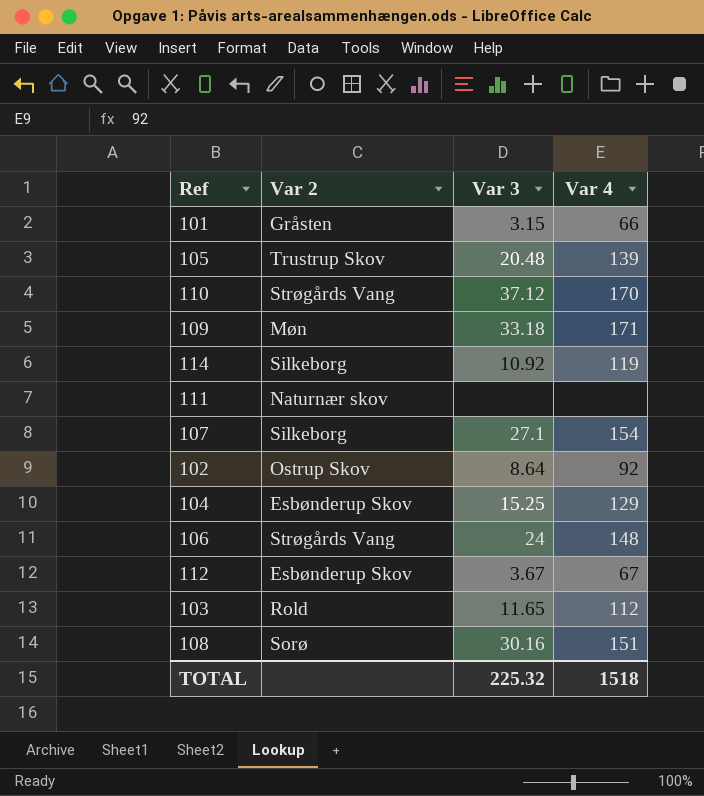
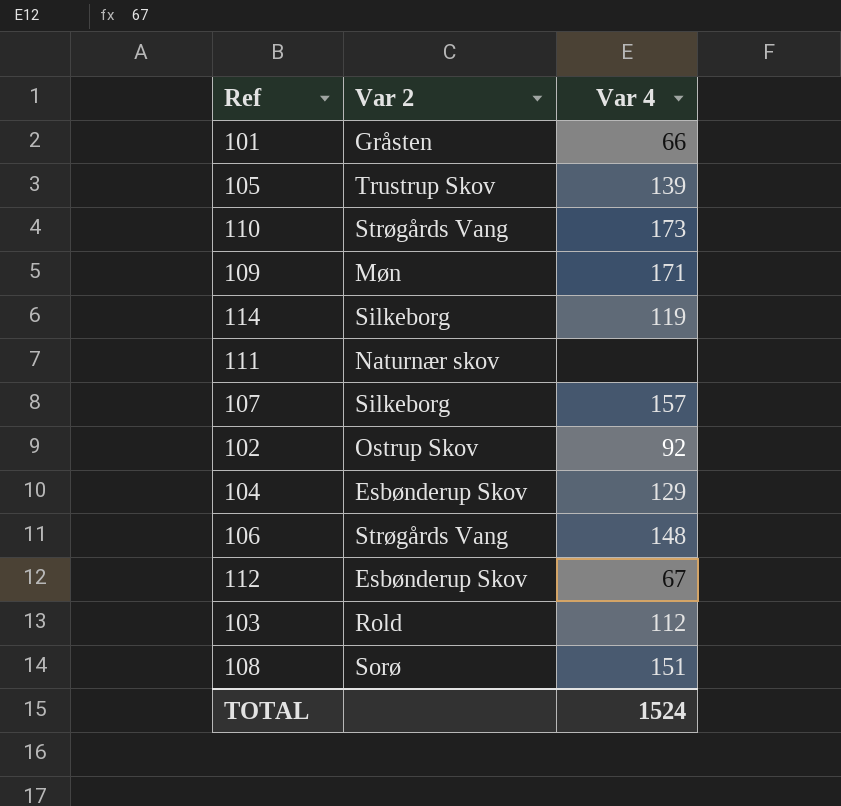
column Var 3 | position: 3 -> none
110 | Var 4: 170 -> 173
107 | Var 4: 154 -> 157
TOTAL | Var 4: 1518 -> 1524

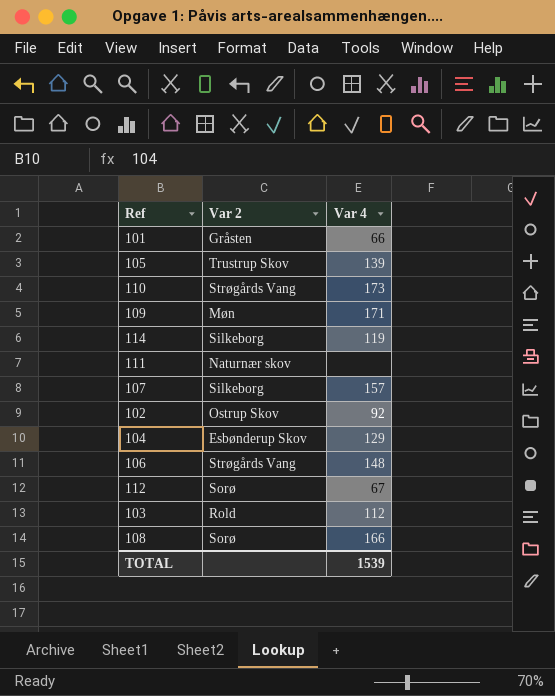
112 | Var 2: Esbønderup Skov -> Sorø
108 | Var 4: 151 -> 166
TOTAL | Var 4: 1524 -> 1539

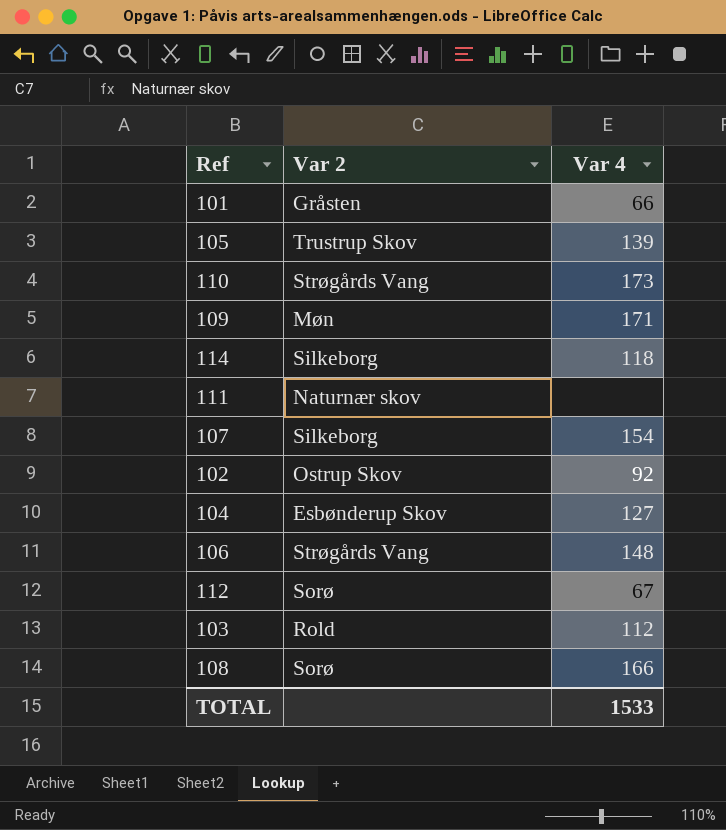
114 | Var 4: 119 -> 118
107 | Var 4: 157 -> 154
104 | Var 4: 129 -> 127
TOTAL | Var 4: 1539 -> 1533

